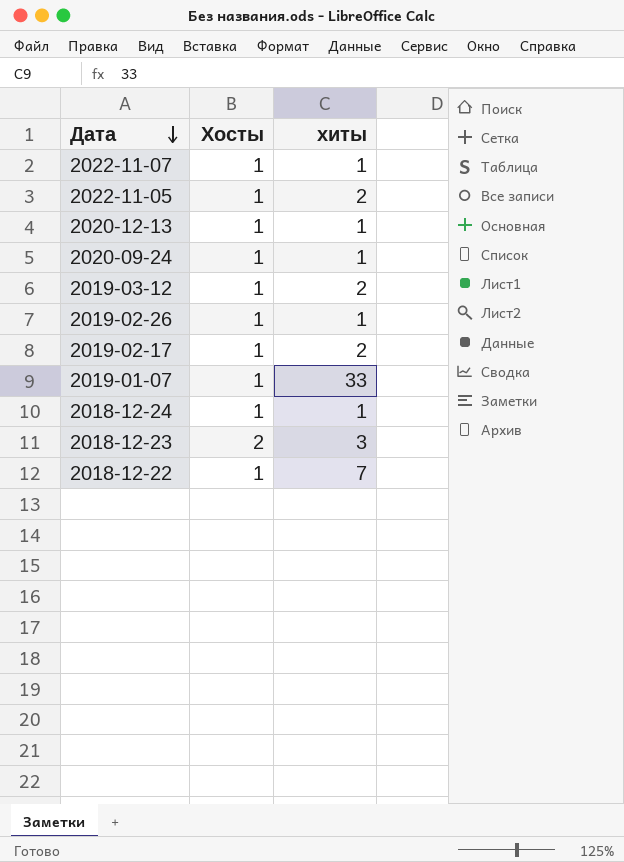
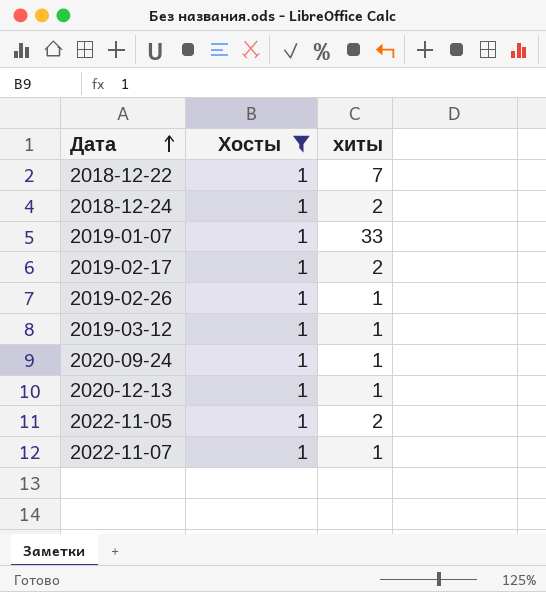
filter: none -> Хосты = 1
row order: Дата descending -> Дата ascending
2018-12-24 | хиты: 1 -> 2
2019-03-12 | хиты: 2 -> 1

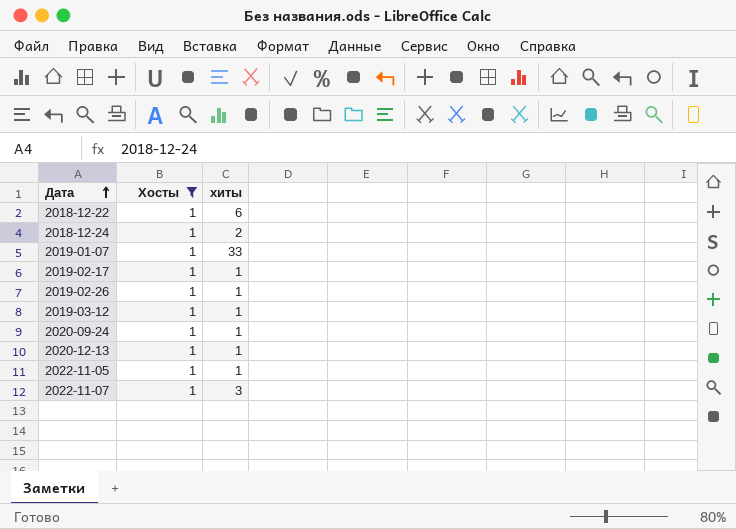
2018-12-22 | хиты: 7 -> 6
2019-02-17 | хиты: 2 -> 1
2022-11-05 | хиты: 2 -> 1
2022-11-07 | хиты: 1 -> 3

